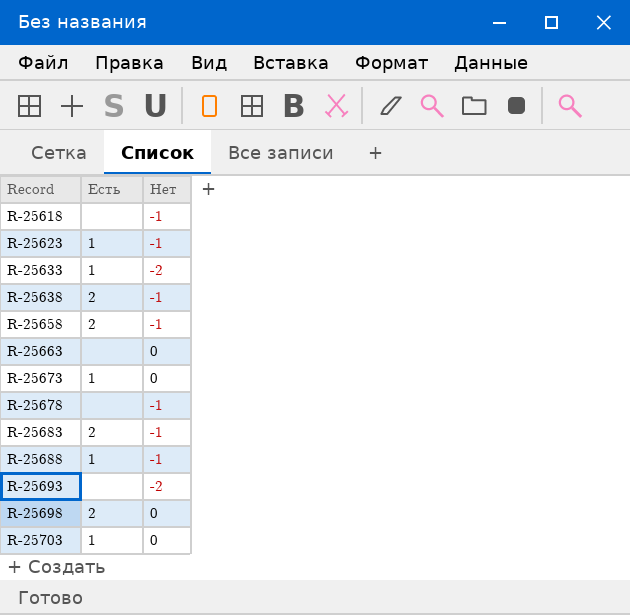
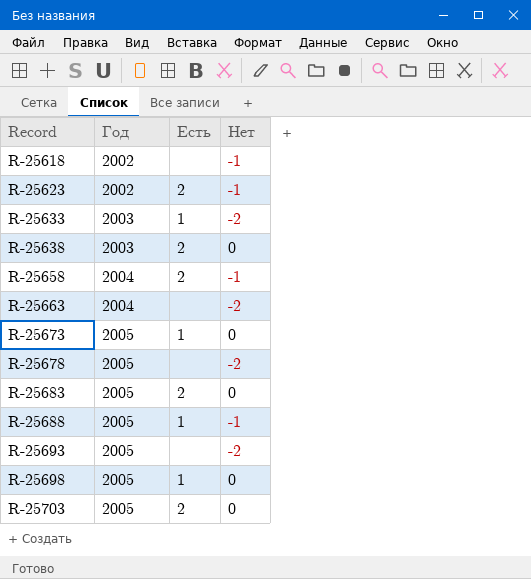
column Год | position: none -> 2
R-25623 | Есть: 1 -> 2
R-25638 | Нет: -1 -> 0
R-25663 | Нет: 0 -> -2
R-25678 | Нет: -1 -> -2
R-25683 | Нет: -1 -> 0
R-25698 | Есть: 2 -> 1
R-25703 | Есть: 1 -> 2

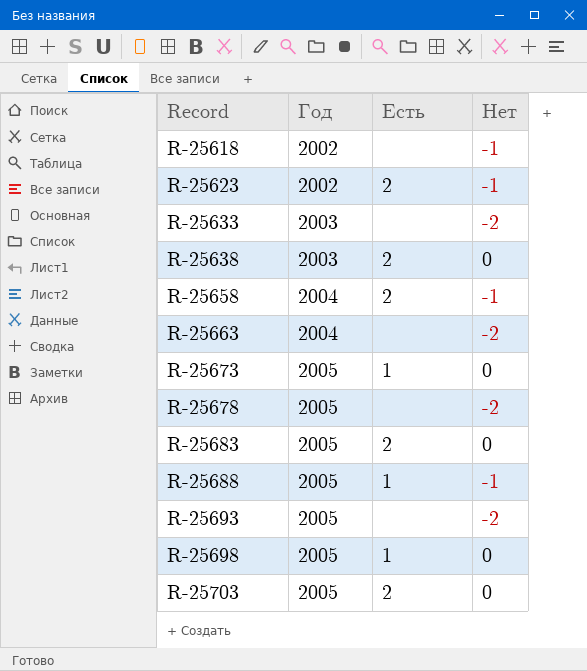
R-25633 | Есть: 1 -> none

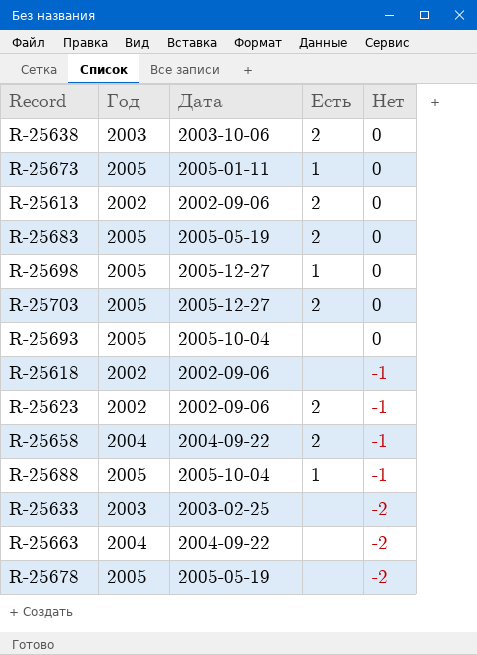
row order: Record ascending -> Нет descending
column Дата | position: none -> 3
row R-25613: none -> 2002 | 2002-09-06 | 2 | 0
R-25693 | Нет: -2 -> 0

